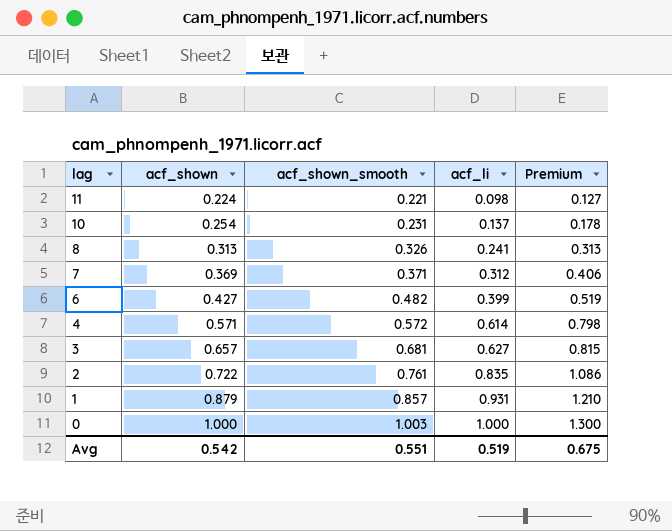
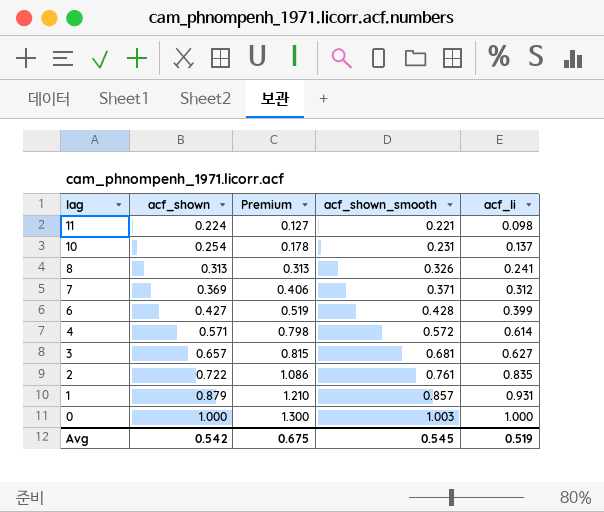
column Premium | position: 5 -> 3
6 | acf_shown_smooth: 0.482 -> 0.428
Avg | acf_shown_smooth: 0.551 -> 0.545

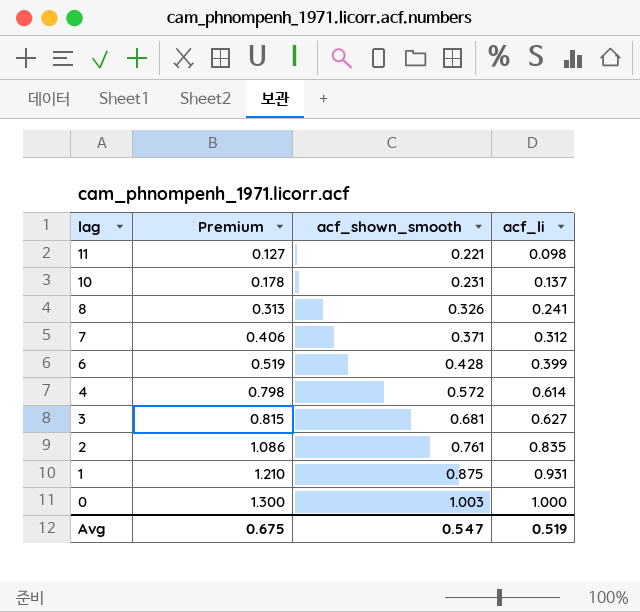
column acf_shown | position: 2 -> none
1 | acf_shown_smooth: 0.857 -> 0.875
Avg | acf_shown_smooth: 0.545 -> 0.547

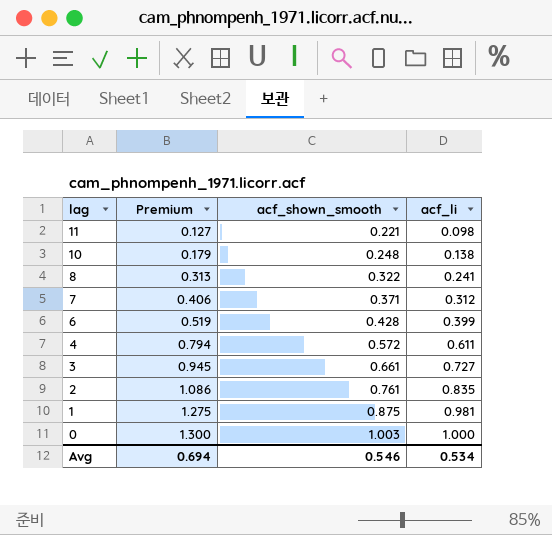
10 | Premium: 0.178 -> 0.179
10 | acf_shown_smooth: 0.231 -> 0.248
10 | acf_li: 0.137 -> 0.138
8 | acf_shown_smooth: 0.326 -> 0.322
4 | Premium: 0.798 -> 0.794
4 | acf_li: 0.614 -> 0.611
3 | Premium: 0.815 -> 0.945
3 | acf_shown_smooth: 0.681 -> 0.661
3 | acf_li: 0.627 -> 0.727
1 | Premium: 1.210 -> 1.275
1 | acf_li: 0.931 -> 0.981
Avg | Premium: 0.675 -> 0.694
Avg | acf_shown_smooth: 0.547 -> 0.546
Avg | acf_li: 0.519 -> 0.534

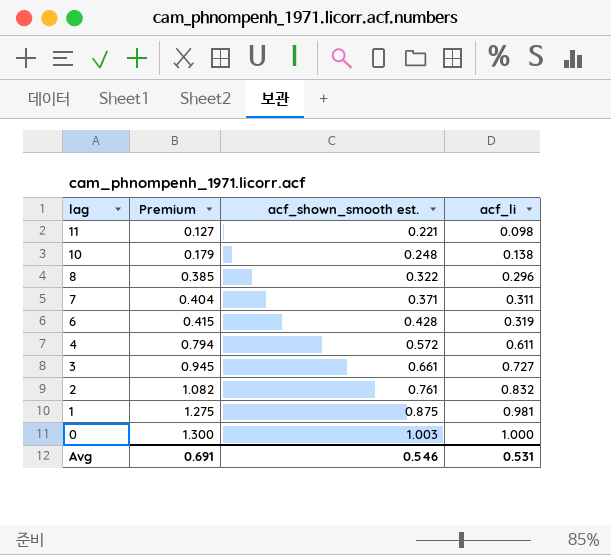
column name: acf_shown_smooth -> acf_shown_smooth est.
8 | Premium: 0.313 -> 0.385
8 | acf_li: 0.241 -> 0.296
7 | Premium: 0.406 -> 0.404
7 | acf_li: 0.312 -> 0.311
6 | Premium: 0.519 -> 0.415
6 | acf_li: 0.399 -> 0.319
2 | Premium: 1.086 -> 1.082
2 | acf_li: 0.835 -> 0.832
Avg | Premium: 0.694 -> 0.691
Avg | acf_li: 0.534 -> 0.531

